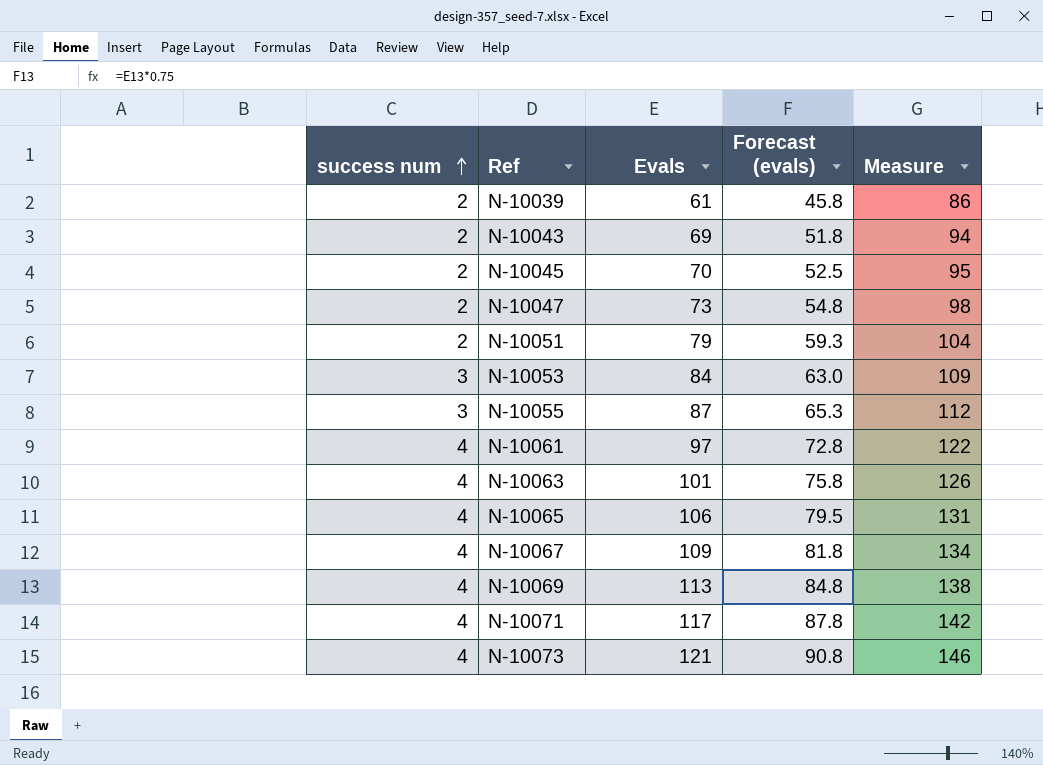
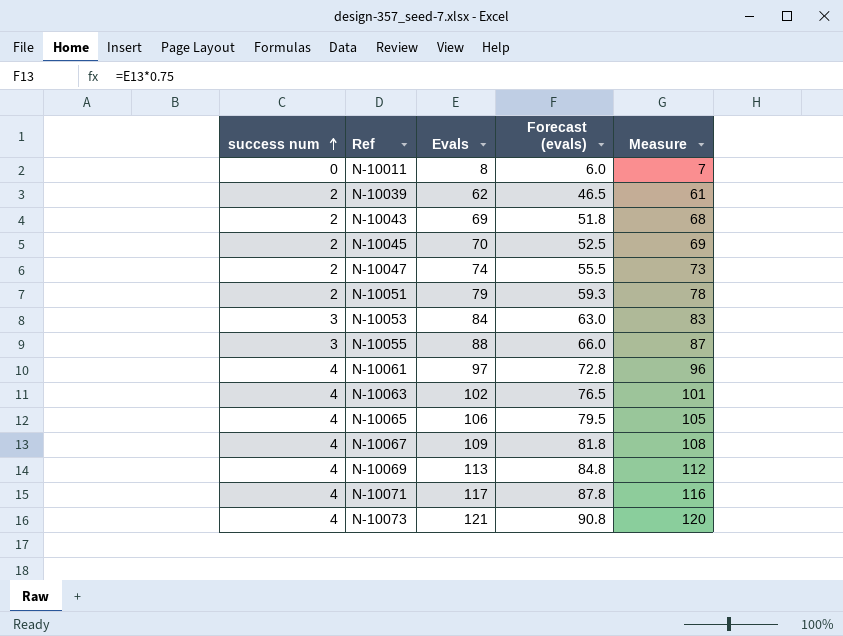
column Measure | formula: [Evals] + 25 -> [Evals] - 1
row N-10011: none -> 0 | 8 | 6.0 | 7
N-10039 | Evals: 61 -> 62
N-10039 | Forecast (evals): 45.8 -> 46.5
N-10047 | Evals: 73 -> 74
N-10047 | Forecast (evals): 54.8 -> 55.5
N-10055 | Evals: 87 -> 88
N-10055 | Forecast (evals): 65.3 -> 66.0
N-10063 | Evals: 101 -> 102
N-10063 | Forecast (evals): 75.8 -> 76.5

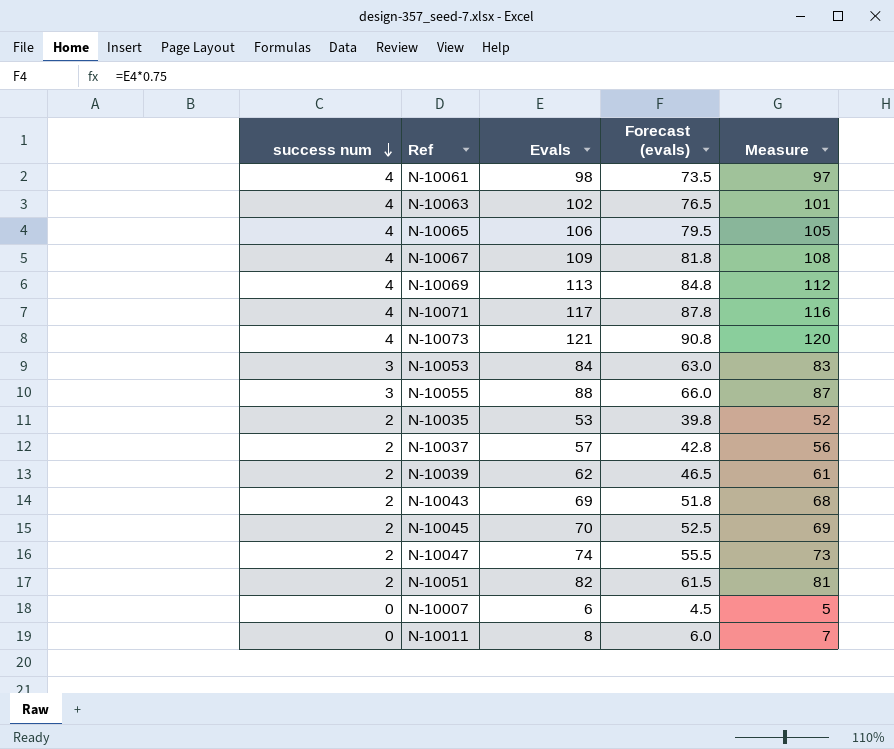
row order: success num ascending -> success num descending
N-10061 | Evals: 97 -> 98
N-10061 | Forecast (evals): 72.8 -> 73.5
N-10061 | Measure: 96 -> 97
row N-10035: none -> 2 | 53 | 39.8 | 52
row N-10037: none -> 2 | 57 | 42.8 | 56
N-10051 | Evals: 79 -> 82
N-10051 | Forecast (evals): 59.3 -> 61.5
N-10051 | Measure: 78 -> 81
row N-10007: none -> 0 | 6 | 4.5 | 5

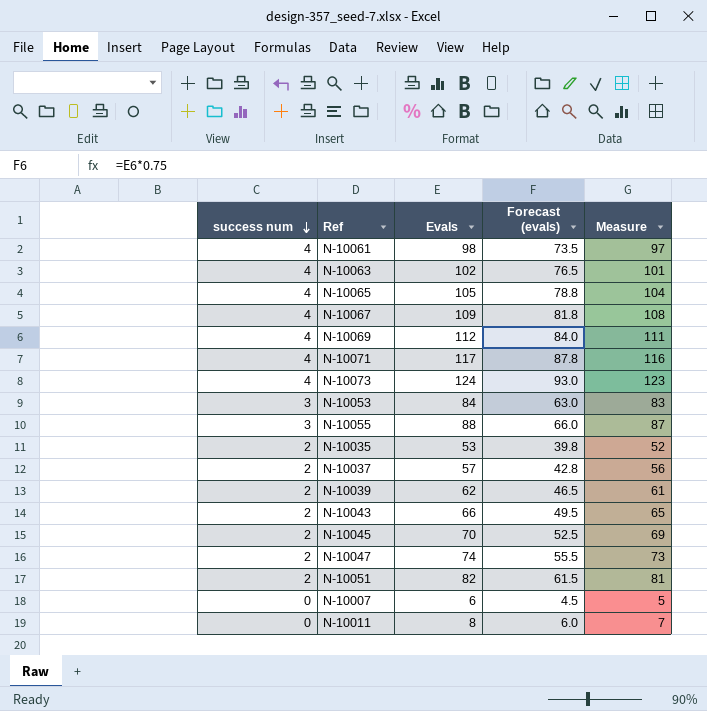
N-10065 | Evals: 106 -> 105
N-10065 | Forecast (evals): 79.5 -> 78.8
N-10065 | Measure: 105 -> 104
N-10069 | Evals: 113 -> 112
N-10069 | Forecast (evals): 84.8 -> 84.0
N-10069 | Measure: 112 -> 111
N-10073 | Evals: 121 -> 124
N-10073 | Forecast (evals): 90.8 -> 93.0
N-10073 | Measure: 120 -> 123
N-10043 | Evals: 69 -> 66
N-10043 | Forecast (evals): 51.8 -> 49.5
N-10043 | Measure: 68 -> 65

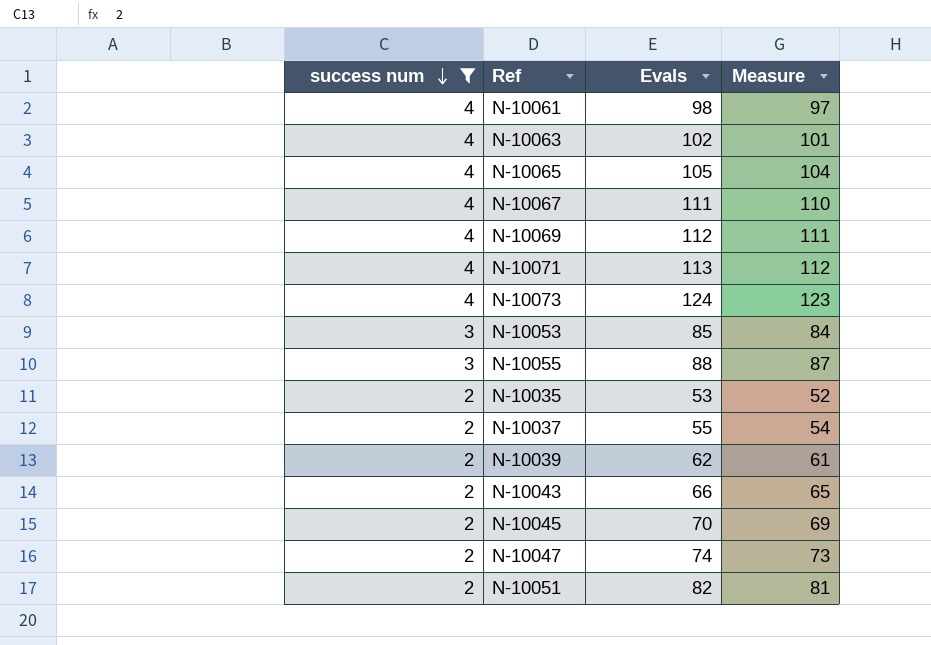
filter: none -> success num != 0
column Forecast (evals) | formula: [Evals] * 0.75 -> none
N-10067 | Evals: 109 -> 111
N-10067 | Measure: 108 -> 110
N-10071 | Evals: 117 -> 113
N-10071 | Measure: 116 -> 112
N-10053 | Evals: 84 -> 85
N-10053 | Measure: 83 -> 84
N-10037 | Evals: 57 -> 55
N-10037 | Measure: 56 -> 54

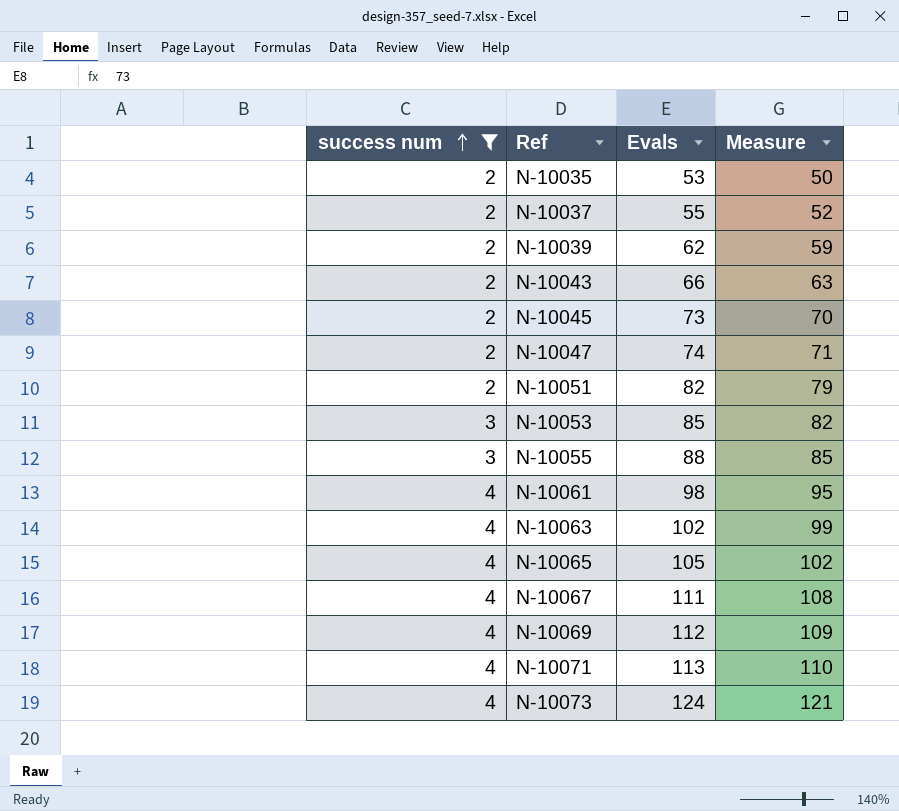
row order: success num descending -> success num ascending
column Measure | formula: [Evals] - 1 -> [Evals] - 3
N-10045 | Evals: 70 -> 73

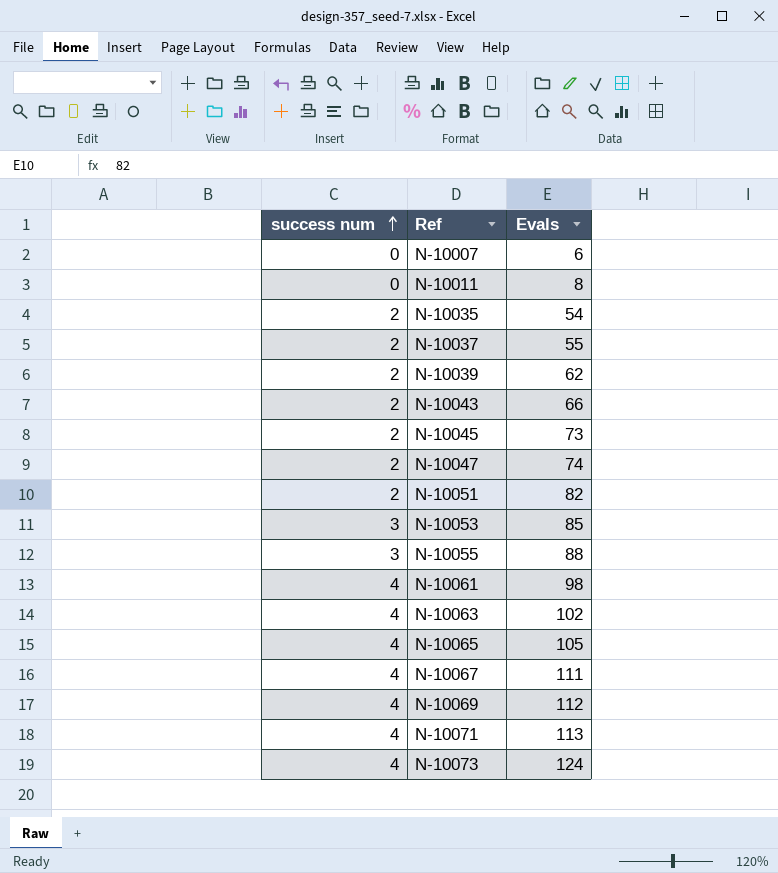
filter: success num != 0 -> none
column Measure | formula: [Evals] - 3 -> none
N-10035 | Evals: 53 -> 54

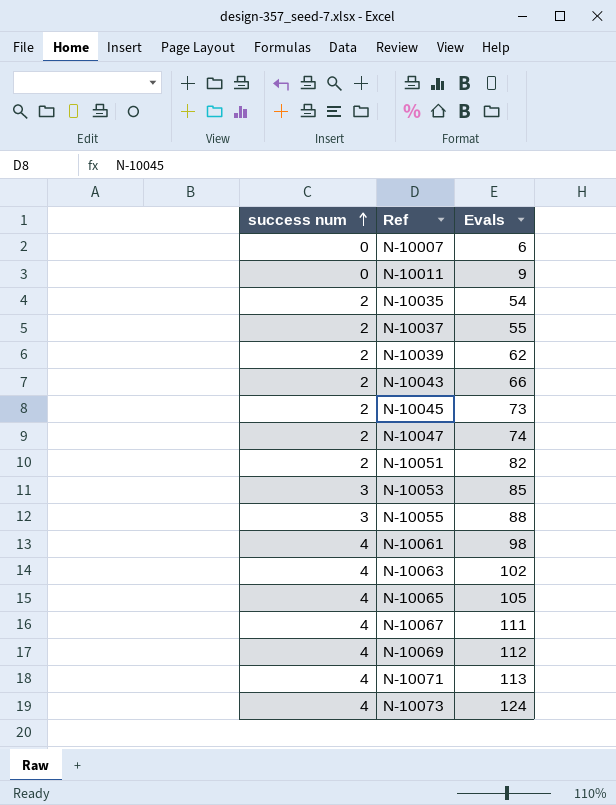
N-10011 | Evals: 8 -> 9

